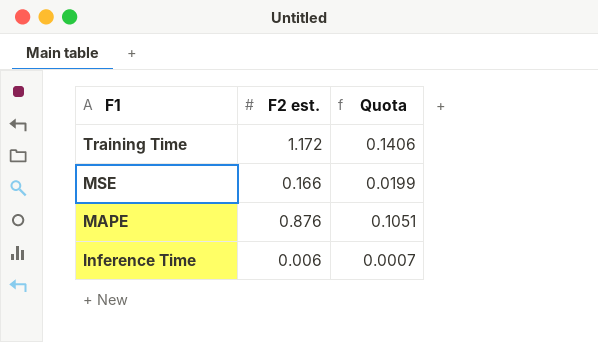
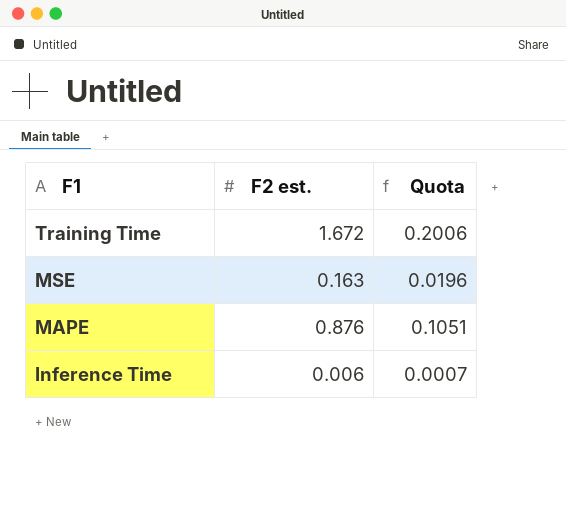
Training Time | F2 est.: 1.172 -> 1.672
Training Time | Quota: 0.1406 -> 0.2006
MSE | F2 est.: 0.166 -> 0.163
MSE | Quota: 0.0199 -> 0.0196

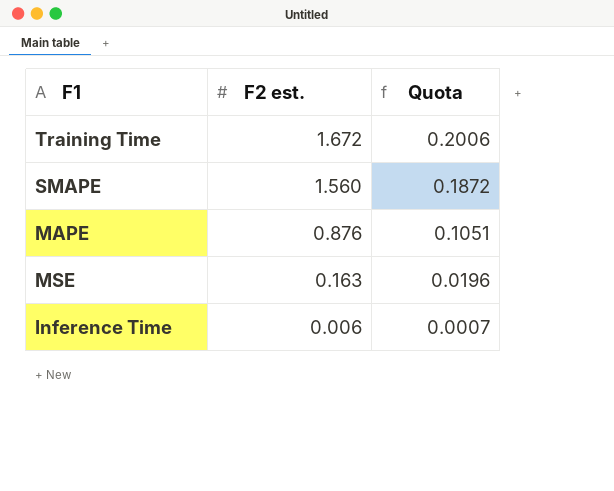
row order: F1 descending -> F2 est. descending
row SMAPE: none -> 1.560 | 0.1872

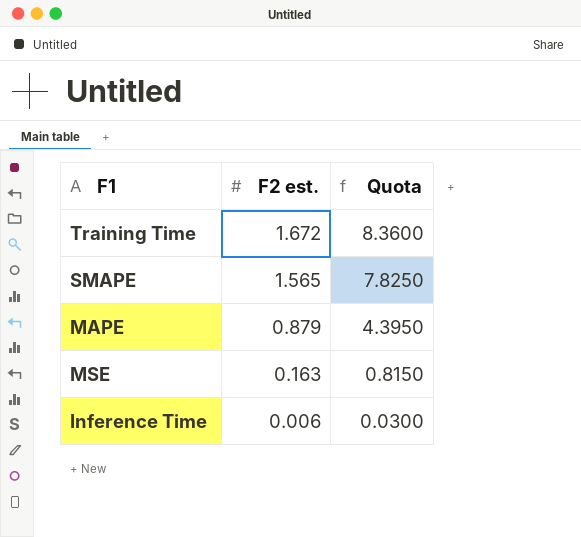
column Quota | formula: [F2 est.] * 0.12 -> [F2 est.] * 5
SMAPE | F2 est.: 1.560 -> 1.565
MAPE | F2 est.: 0.876 -> 0.879

